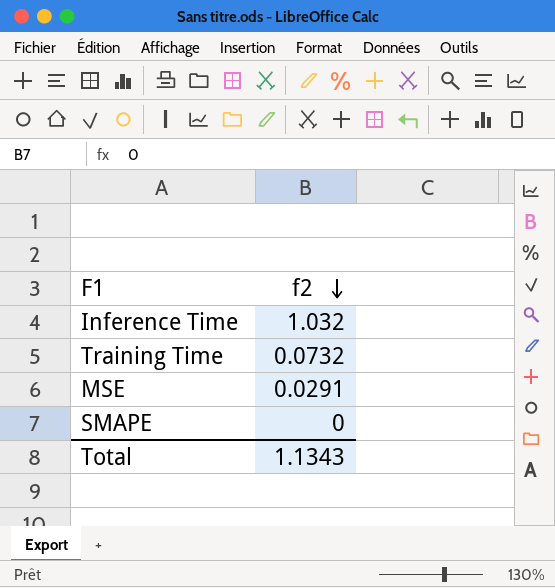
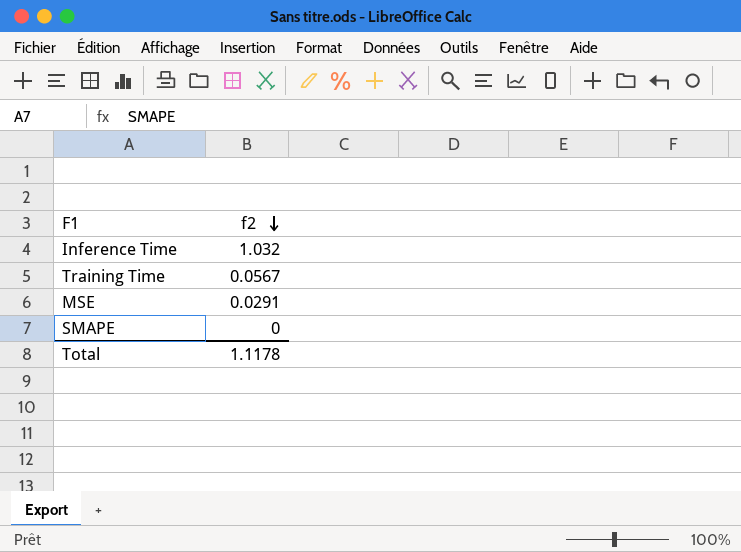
Training Time | f2: 0.0732 -> 0.0567
Total | f2: 1.1343 -> 1.1178

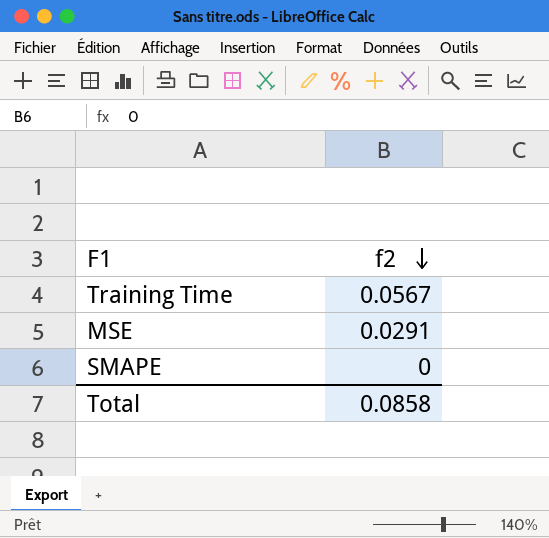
row Inference Time: 1.032 -> none
Total | f2: 1.1178 -> 0.0858

